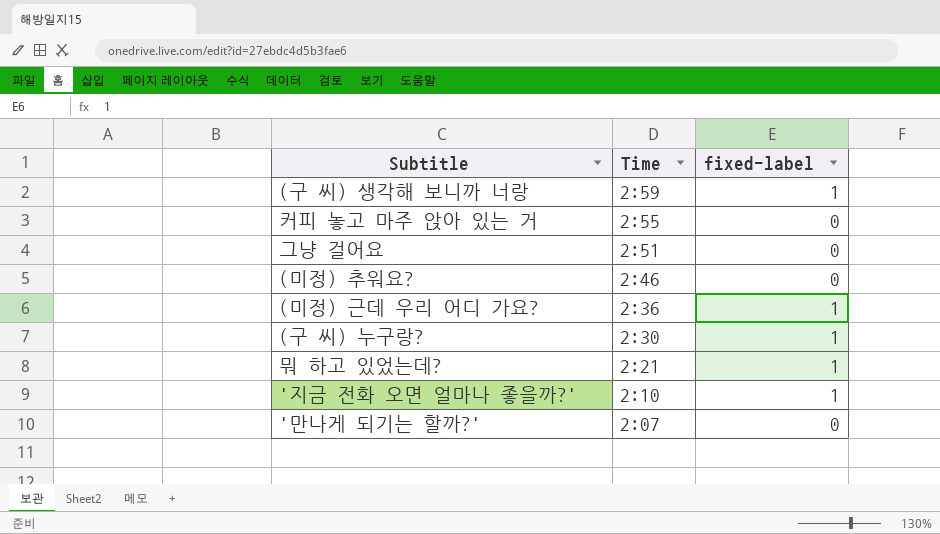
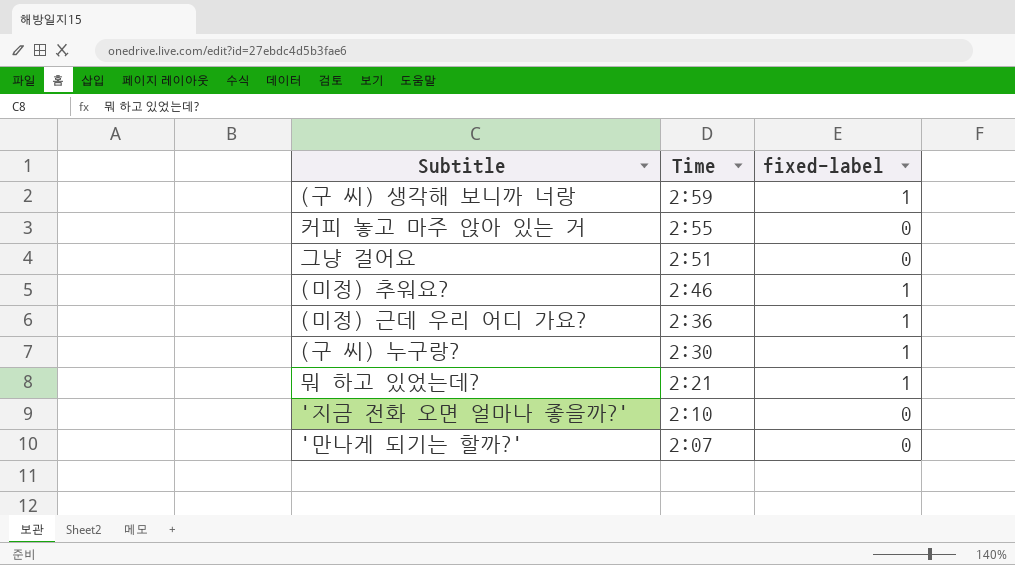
(미정) 추워요? | fixed-label: 0 -> 1
'지금 전화 오면 얼마나 좋을까?' | fixed-label: 1 -> 0

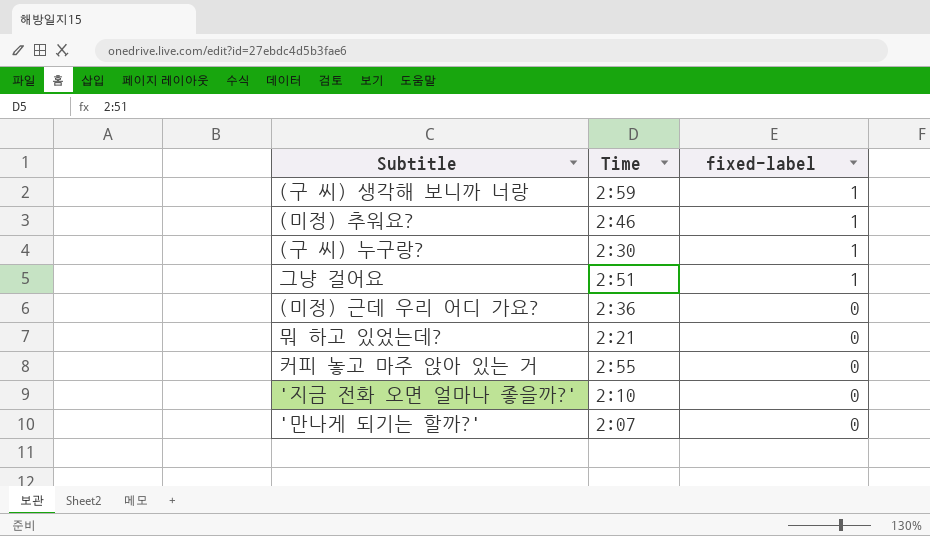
row order: Time descending -> fixed-label descending
그냥 걸어요 | fixed-label: 0 -> 1
(미정) 근데 우리 어디 가요? | fixed-label: 1 -> 0
뭐 하고 있었는데? | fixed-label: 1 -> 0

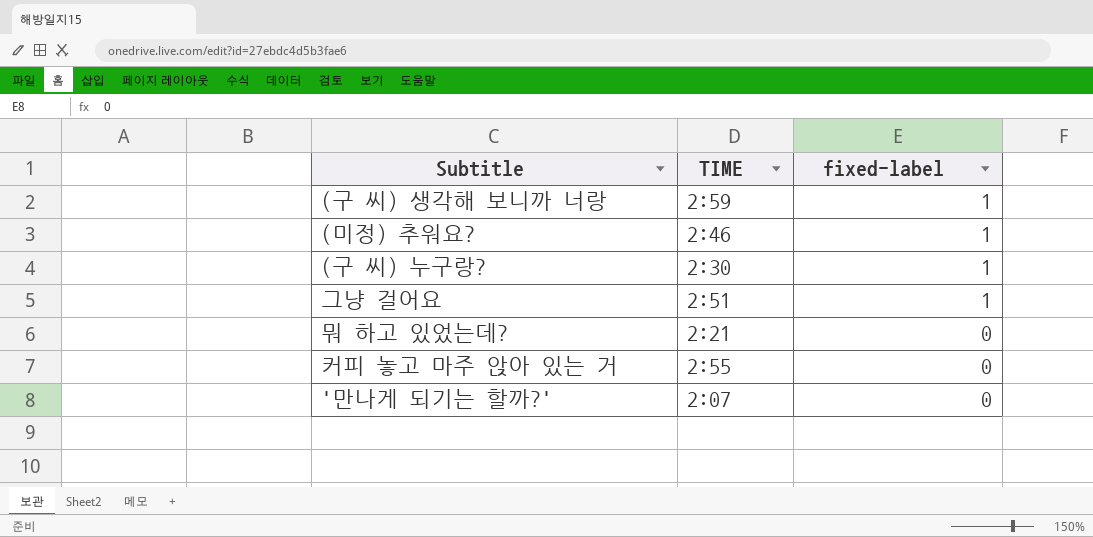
column name: Time -> TIME
row (미정) 근데 우리 어디 가요?: 2:36 | 0 -> none
row '지금 전화 오면 얼마나 좋을까?': 2:10 | 0 -> none

